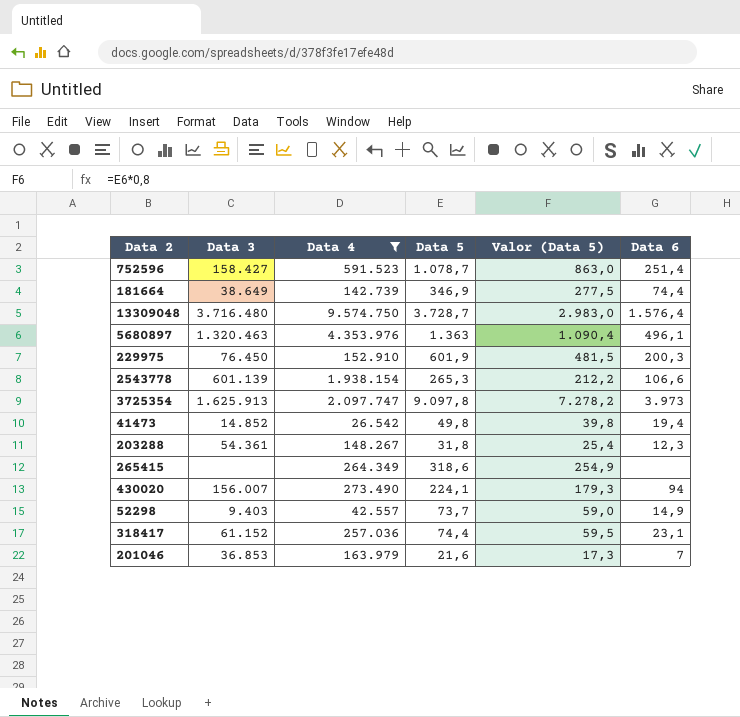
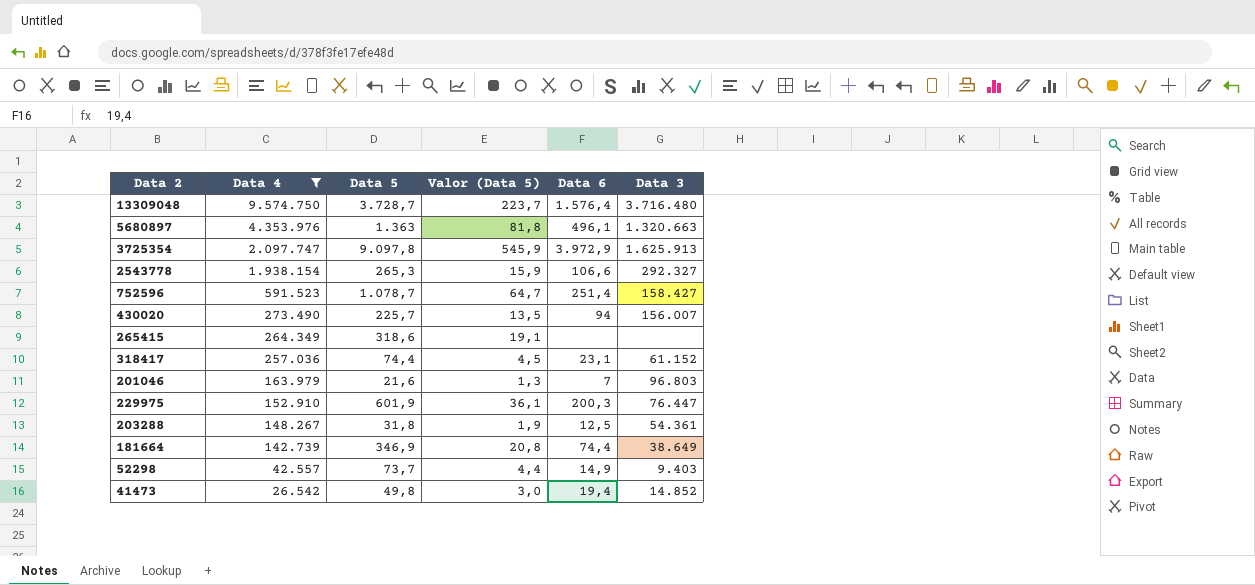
row order: none -> Data 4 descending
column Valor (Data 5) | formula: [Data 5] * 0,8 -> [Data 5] * 0,06
column Data 3 | position: 2 -> 6
5680897 | Data 3: 1.320.463 -> 1.320.663
3725354 | Data 6: 3.973 -> 3.972,9
2543778 | Data 3: 601.139 -> 292.327
430020 | Data 5: 224,1 -> 225,7
201046 | Data 3: 36.853 -> 96.803
229975 | Data 3: 76.450 -> 76.447
203288 | Data 6: 12,3 -> 12,5

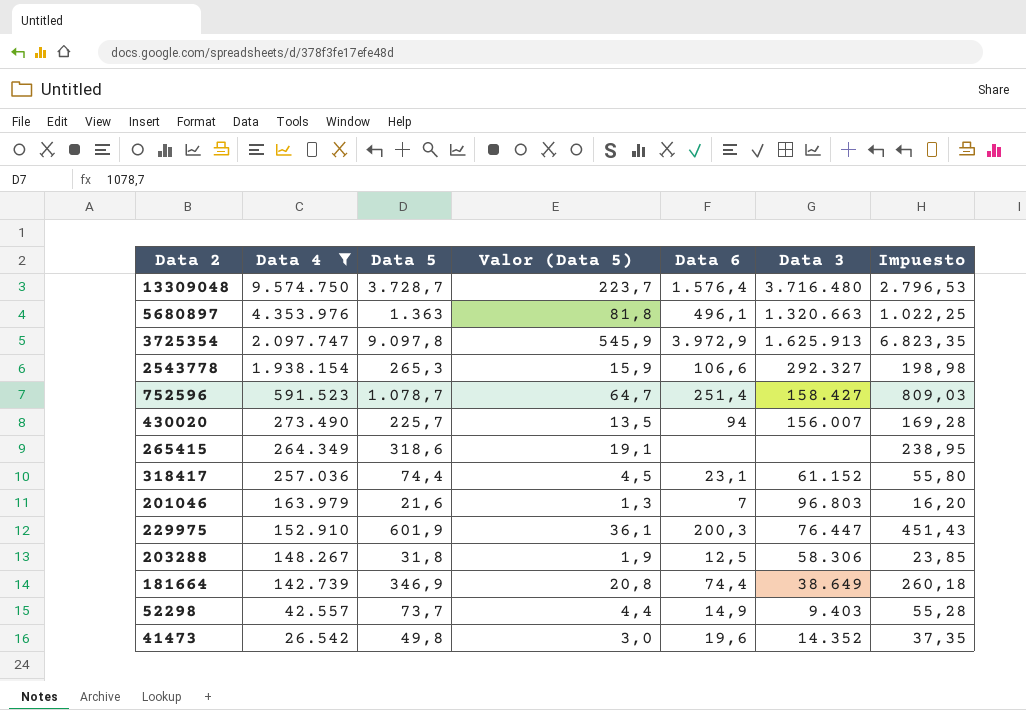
column Impuesto | formula: none -> [Data 5] * 0,75
203288 | Data 3: 54.361 -> 58.306
41473 | Data 6: 19,4 -> 19,6
41473 | Data 3: 14.852 -> 14.352

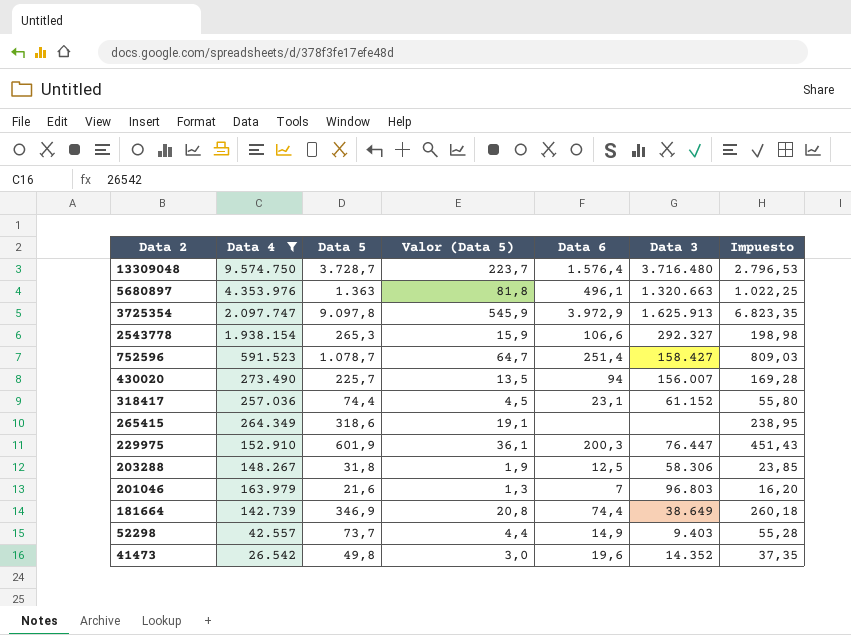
row order: Data 4 descending -> Data 2 descending

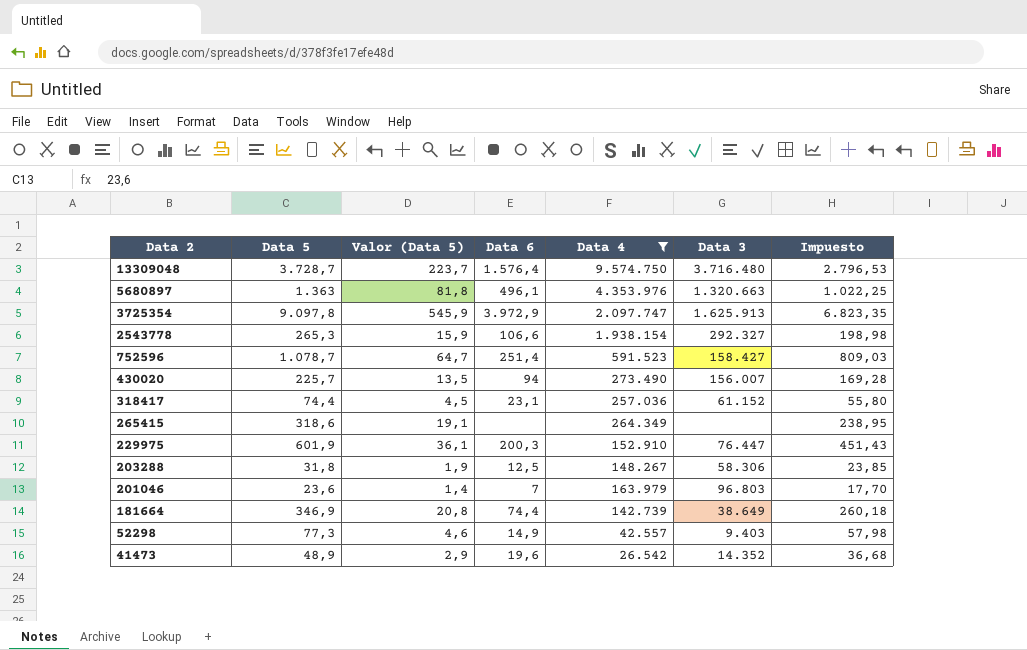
column Data 4 | position: 2 -> 5
201046 | Data 5: 21,6 -> 23,6
201046 | Valor (Data 5): 1,3 -> 1,4
201046 | Impuesto: 16,20 -> 17,70
52298 | Data 5: 73,7 -> 77,3
52298 | Valor (Data 5): 4,4 -> 4,6
52298 | Impuesto: 55,28 -> 57,98
41473 | Data 5: 49,8 -> 48,9
41473 | Valor (Data 5): 3,0 -> 2,9
41473 | Impuesto: 37,35 -> 36,68

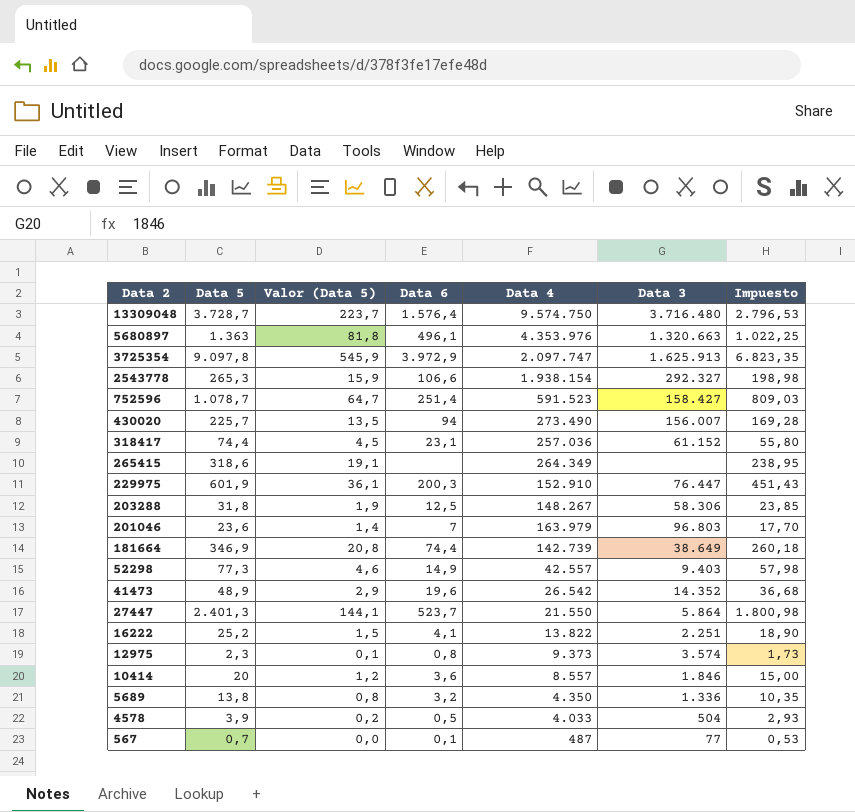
filter: Data 4 >= 26.542 -> none

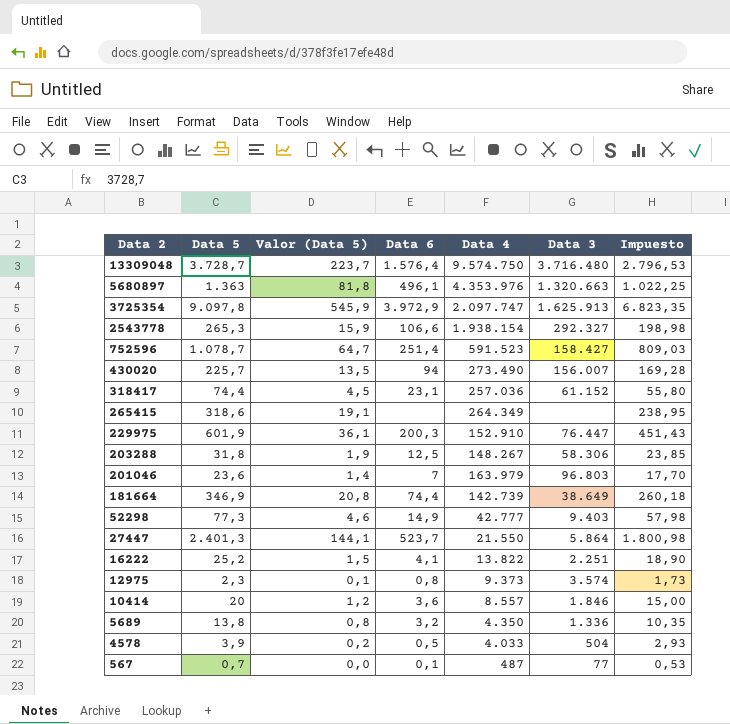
row 41473: 48,9 | 2,9 | 19,6 | 26.542 | 14.352 | 36,68 -> none
52298 | Data 4: 42.557 -> 42.777

